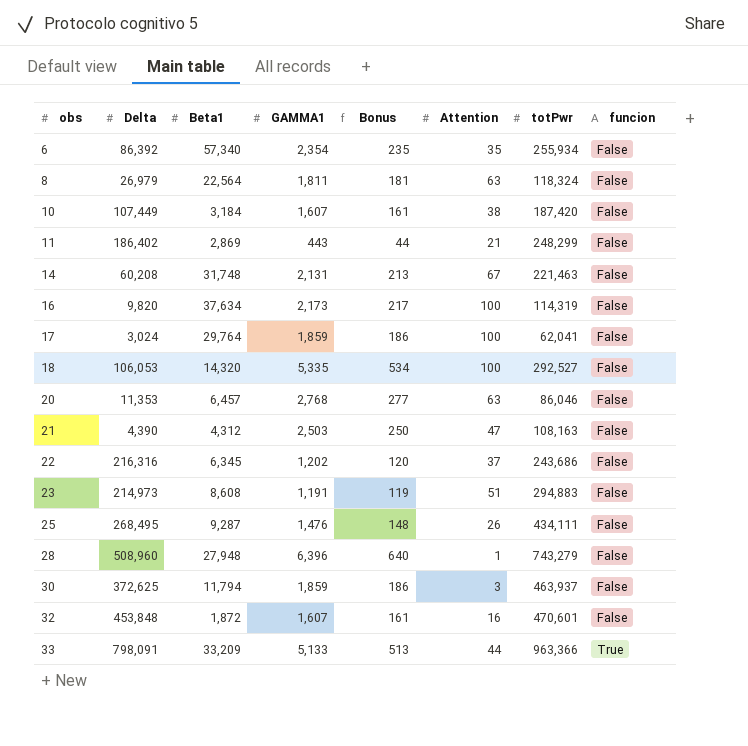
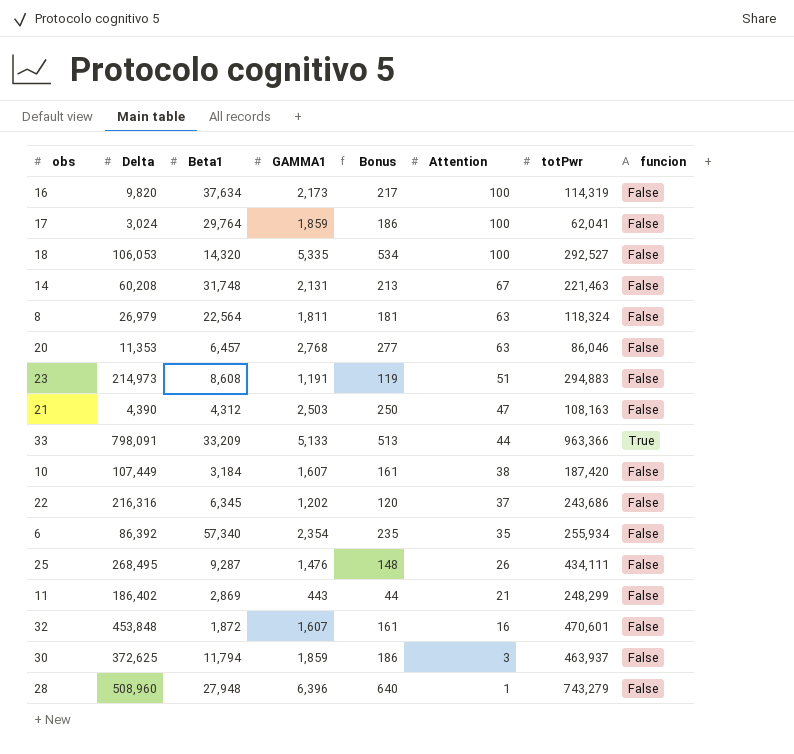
row order: obs ascending -> Attention descending

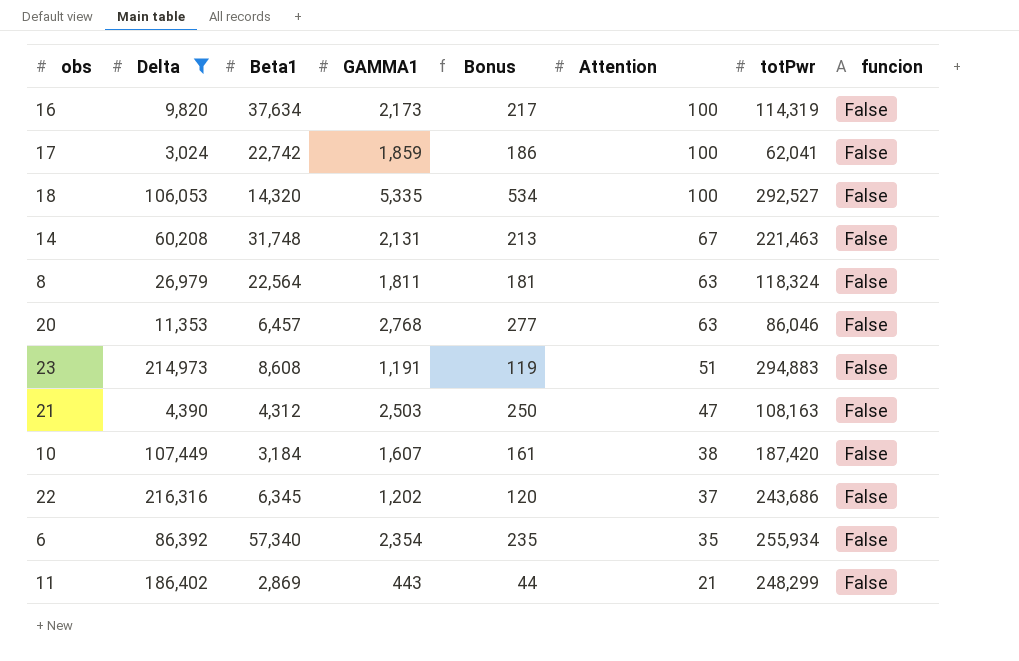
filter: none -> Delta <= 216,316
17 | Beta1: 29,764 -> 22,742

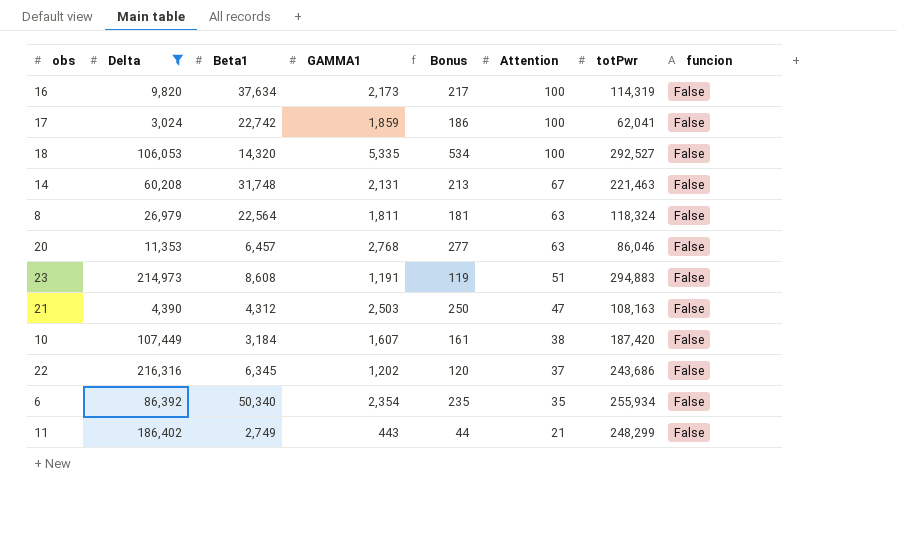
6 | Beta1: 57,340 -> 50,340
11 | Beta1: 2,869 -> 2,749

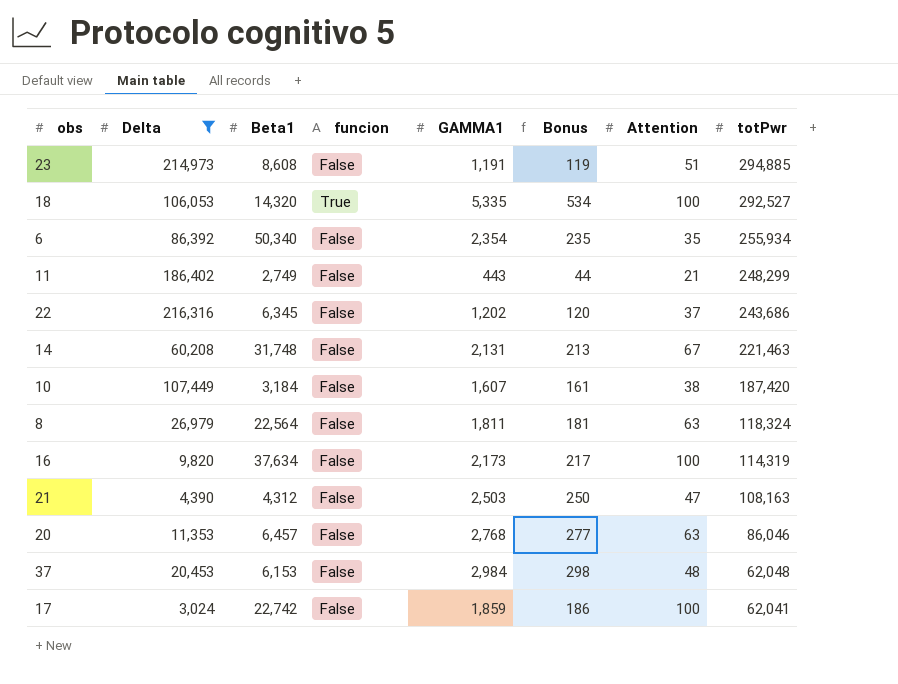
row order: Attention descending -> totPwr descending
column funcion | position: 8 -> 4
23 | totPwr: 294,883 -> 294,885
18 | funcion: False -> True
row 37: none -> 20,453 | 6,153 | False | 2,984 | 298 | 48 | 62,048

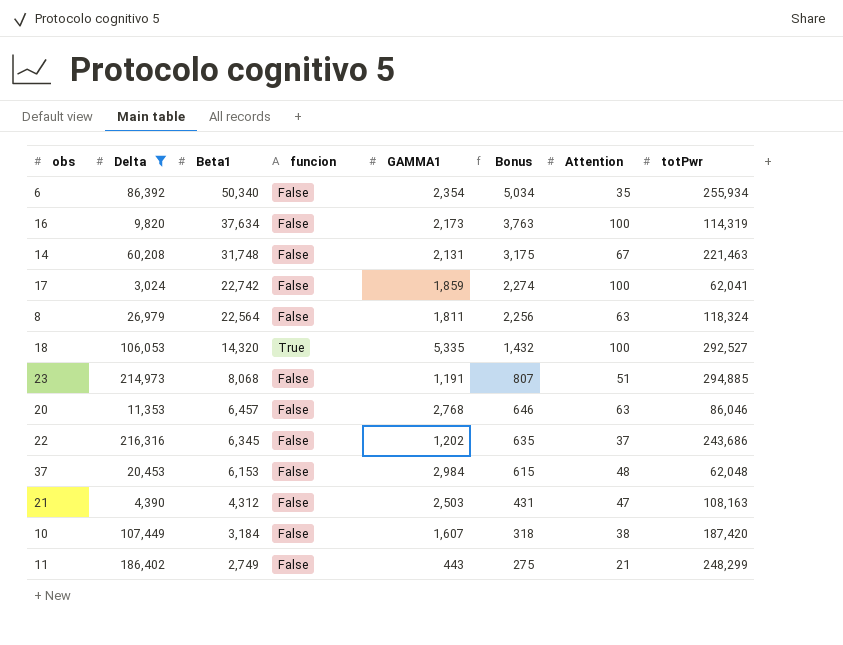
row order: totPwr descending -> Beta1 descending
column Bonus | formula: [GAMMA1] * 0.1 -> [Beta1] * 0.1
23 | Beta1: 8,608 -> 8,068

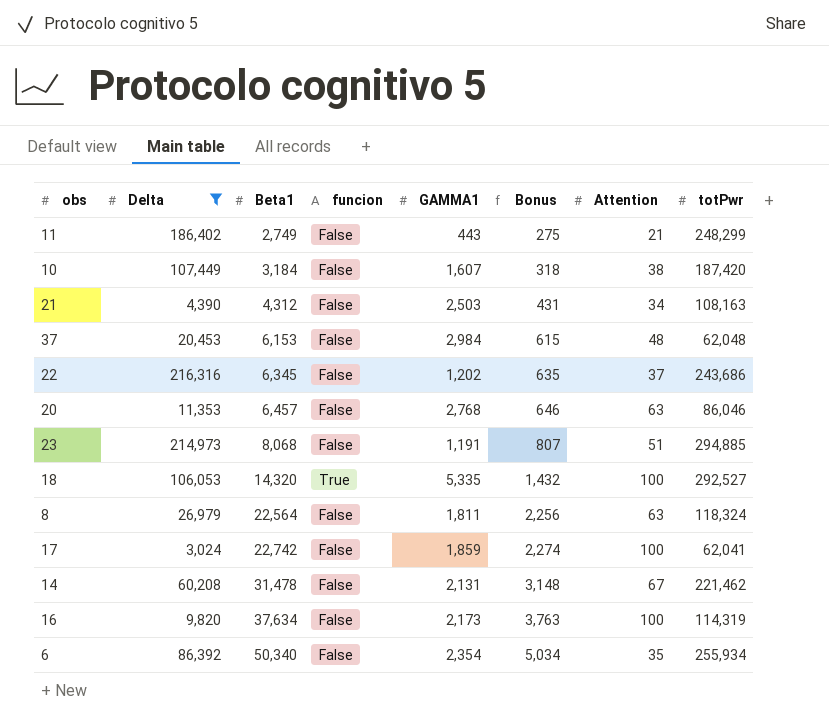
row order: Beta1 descending -> Beta1 ascending
21 | Attention: 47 -> 34
14 | Beta1: 31,748 -> 31,478
14 | Bonus: 3,175 -> 3,148
14 | totPwr: 221,463 -> 221,462

